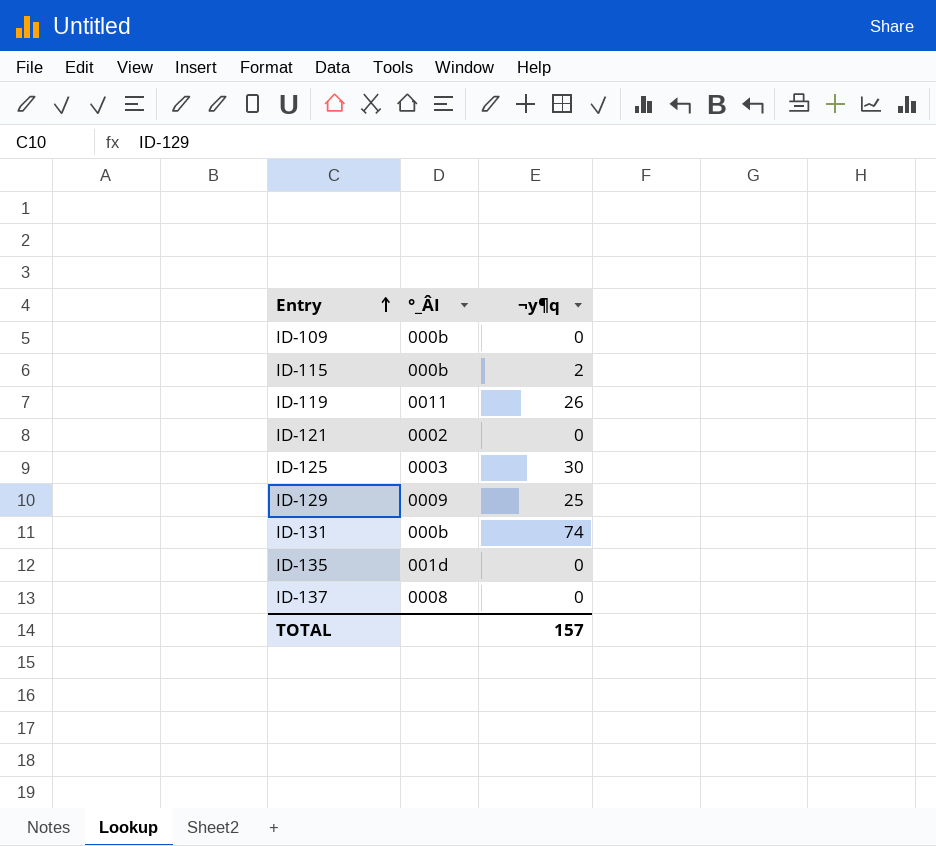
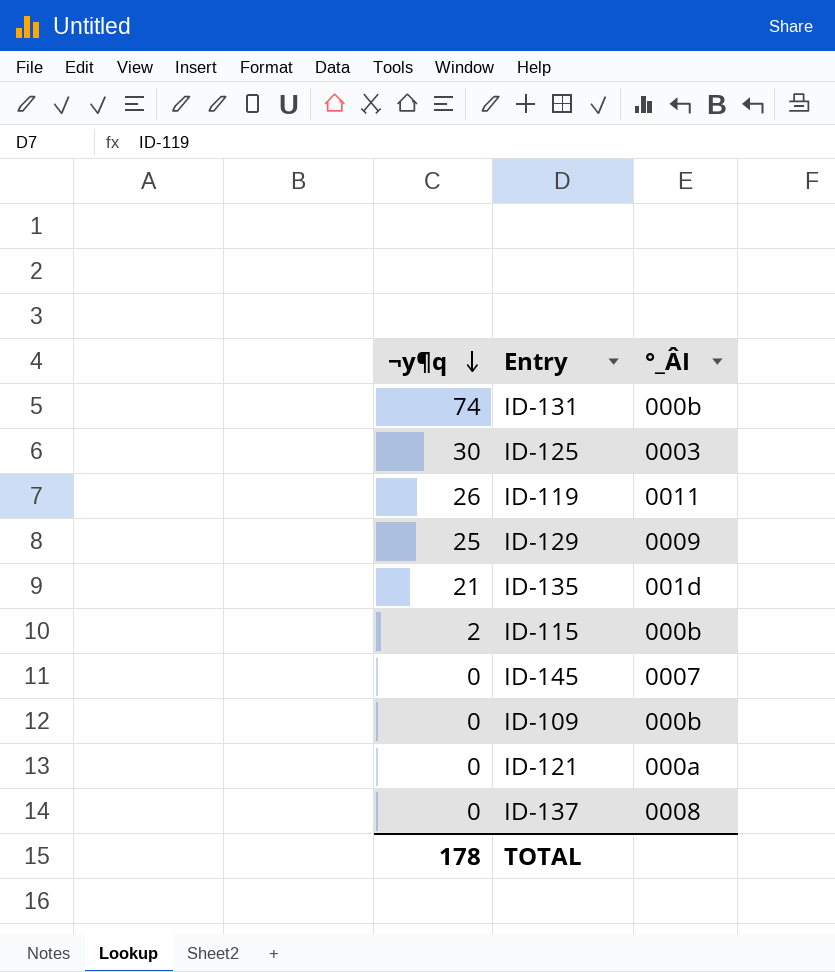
row order: Entry ascending -> ¬y¶q descending
column ¬y¶q | position: 3 -> 1
ID-135 | ¬y¶q: 0 -> 21
row ID-145: none -> 0 | 0007
ID-121 | °_ÂI: 0002 -> 000a
TOTAL | ¬y¶q: 157 -> 178

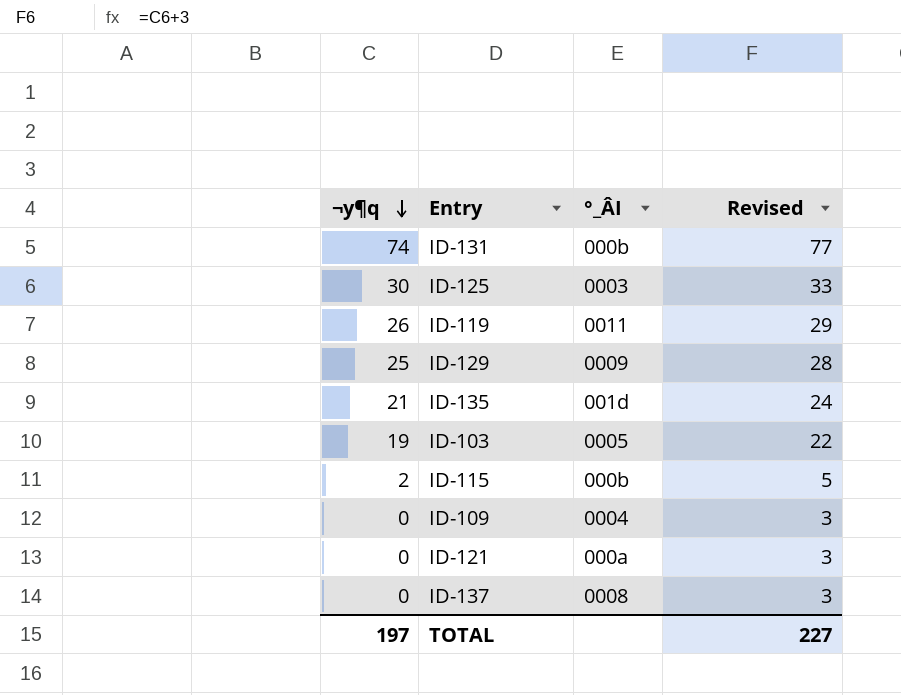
column Revised | formula: none -> [¬y¶q] + 3
row ID-145: 0 | 0007 -> none
row ID-103: none -> 19 | 0005 | 22
ID-109 | °_ÂI: 000b -> 0004
TOTAL | ¬y¶q: 178 -> 197

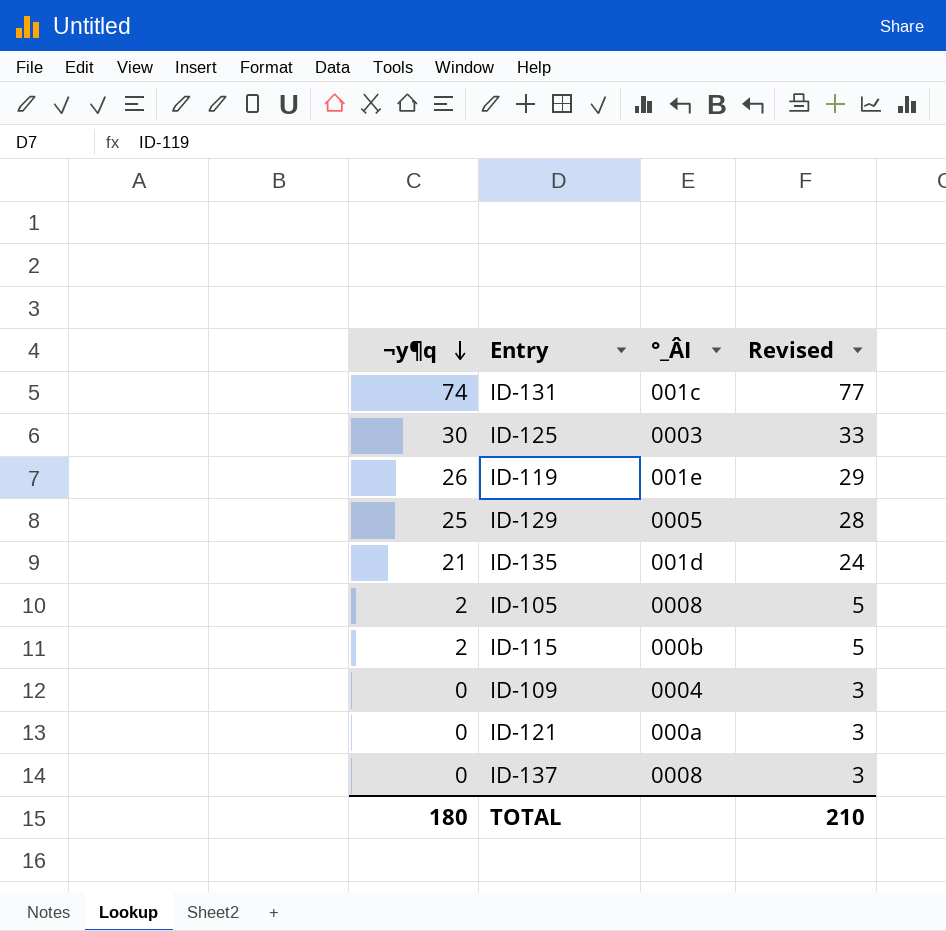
row ID-103: 19 | 0005 | 22 -> none
ID-131 | °_ÂI: 000b -> 001c
ID-119 | °_ÂI: 0011 -> 001e
ID-129 | °_ÂI: 0009 -> 0005
row ID-105: none -> 2 | 0008 | 5
TOTAL | ¬y¶q: 197 -> 180
TOTAL | Revised: 227 -> 210

